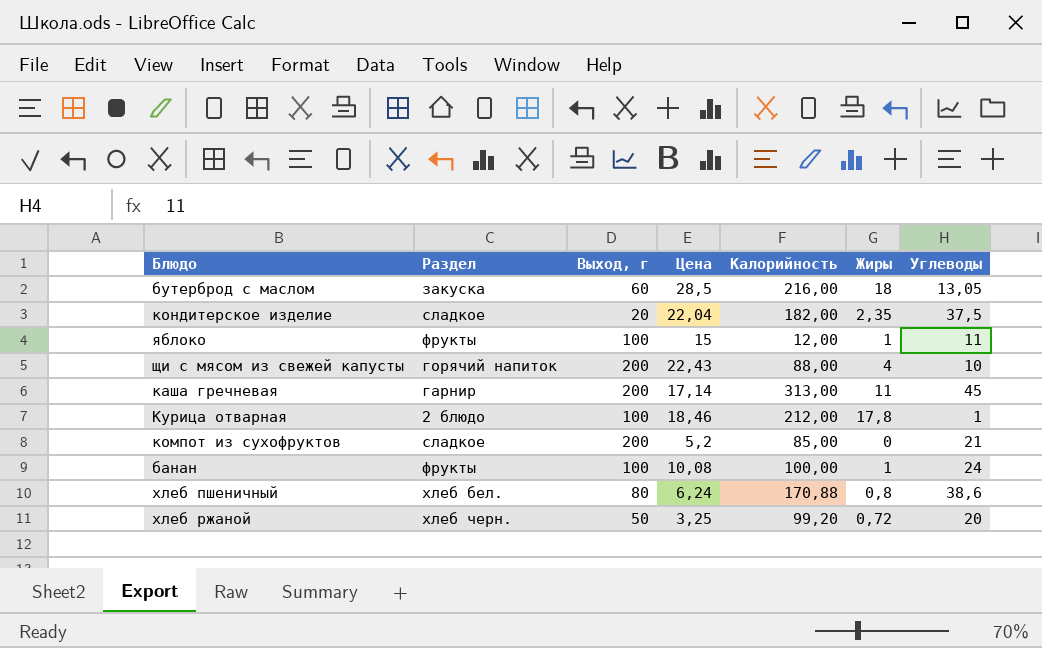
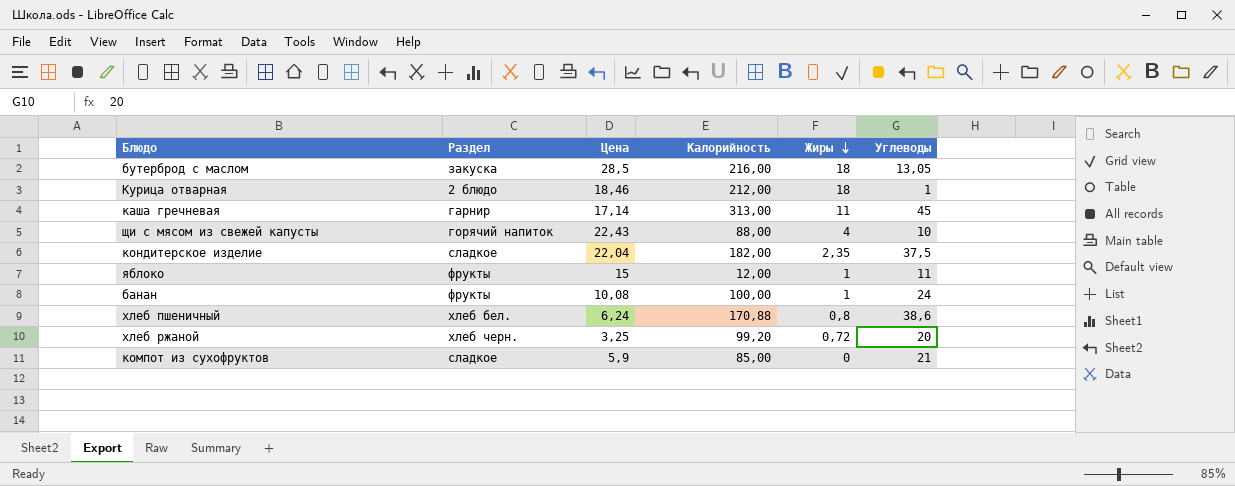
row order: none -> Жиры descending
column Выход, г | position: 3 -> none
Курица отварная | Жиры: 17,8 -> 18
компот из сухофруктов | Цена: 5,2 -> 5,9

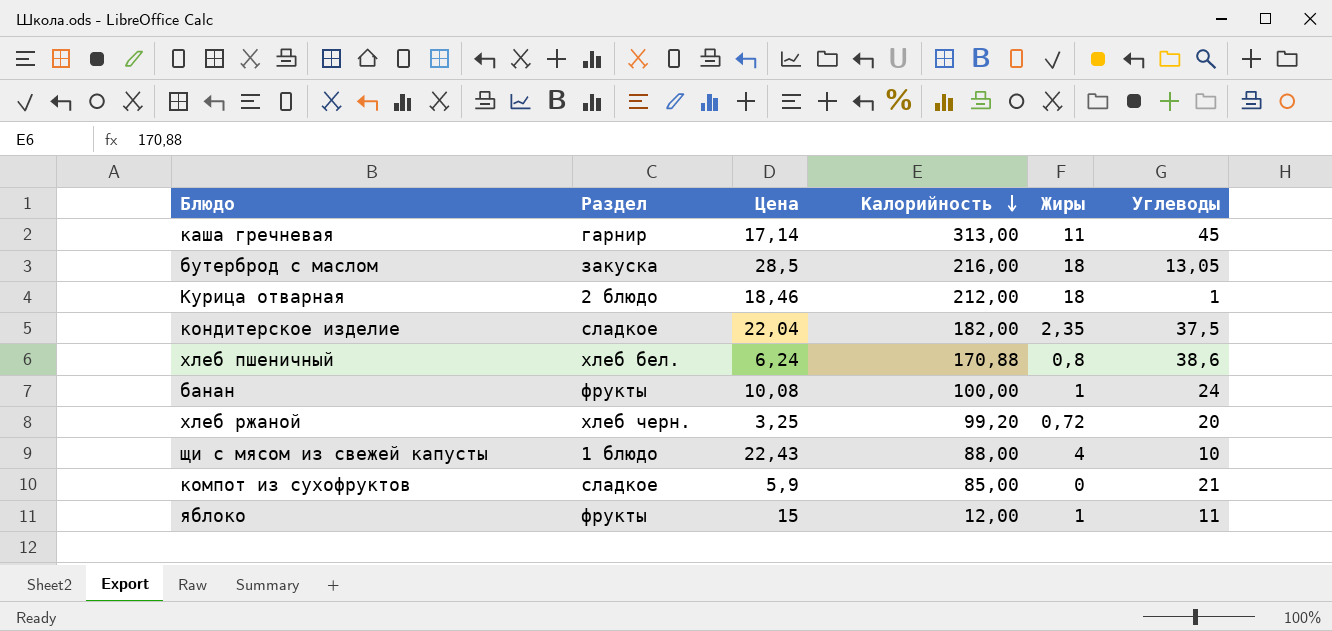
row order: Жиры descending -> Калорийность descending
щи с мясом из свежей капусты | Раздел: горячий напиток -> 1 блюдо

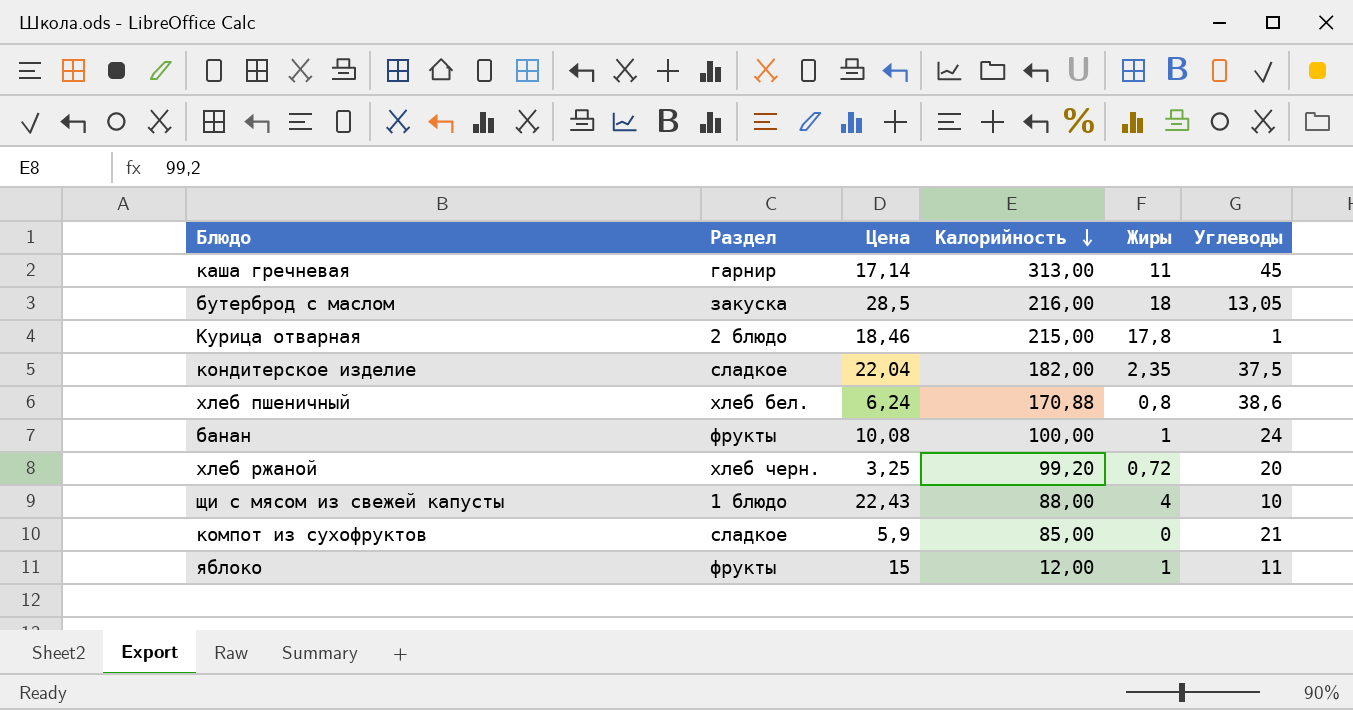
Курица отварная | Калорийность: 212,00 -> 215,00
Курица отварная | Жиры: 18 -> 17,8

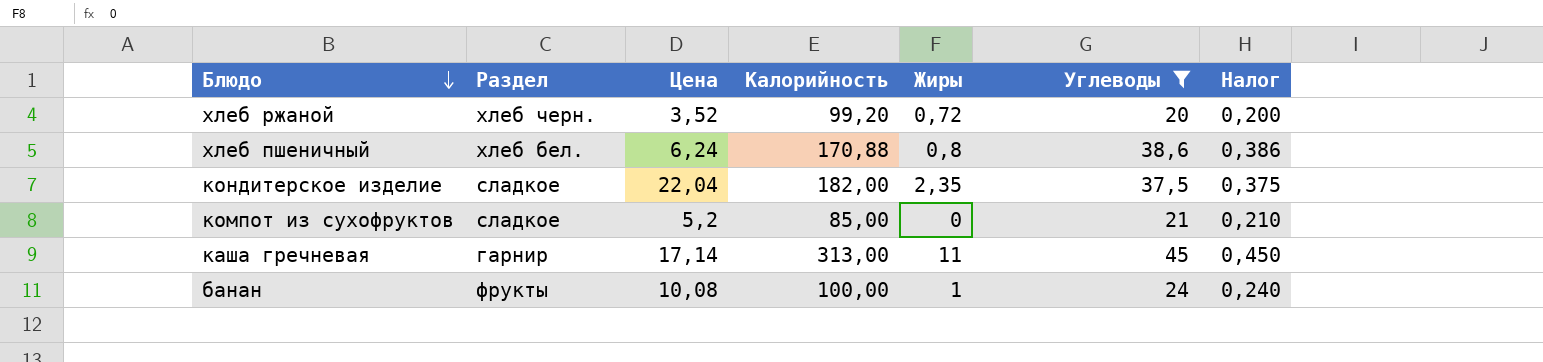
filter: none -> Углеводы >= 20
row order: Калорийность descending -> Блюдо descending
column Налог | formula: none -> [Углеводы] * 0,01
хлеб ржаной | Цена: 3,25 -> 3,52
компот из сухофруктов | Цена: 5,9 -> 5,2

